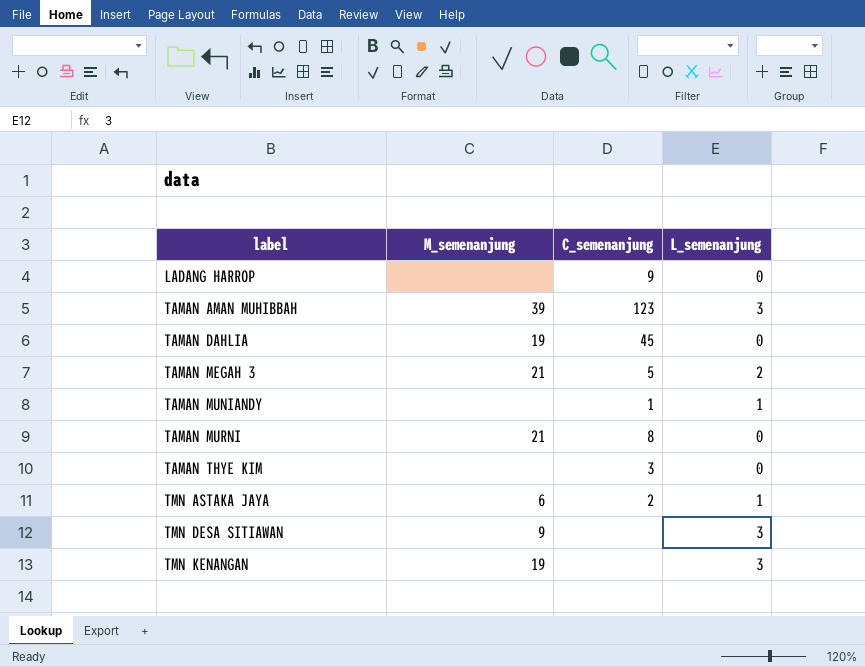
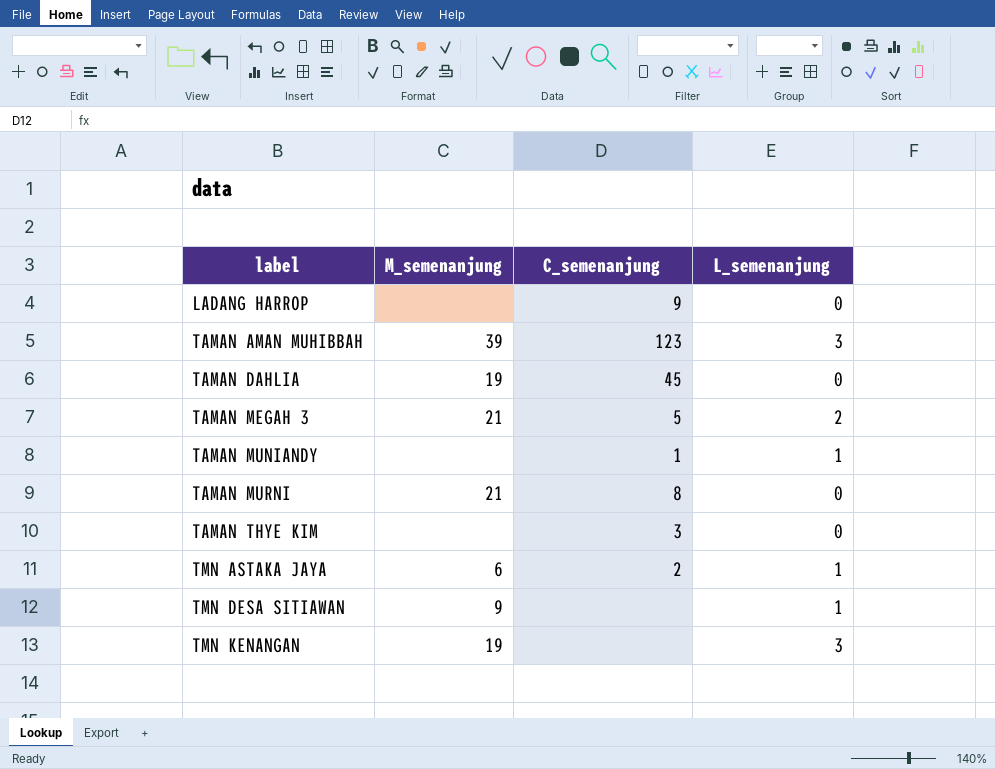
TMN DESA SITIAWAN | L_semenanjung: 3 -> 1

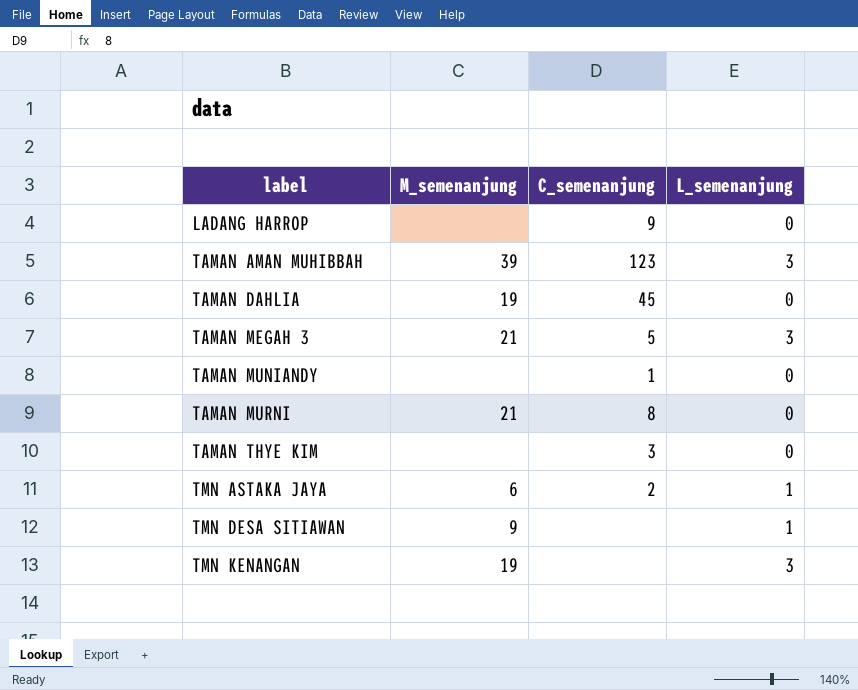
TAMAN MEGAH 3 | L_semenanjung: 2 -> 3
TAMAN MUNIANDY | L_semenanjung: 1 -> 0

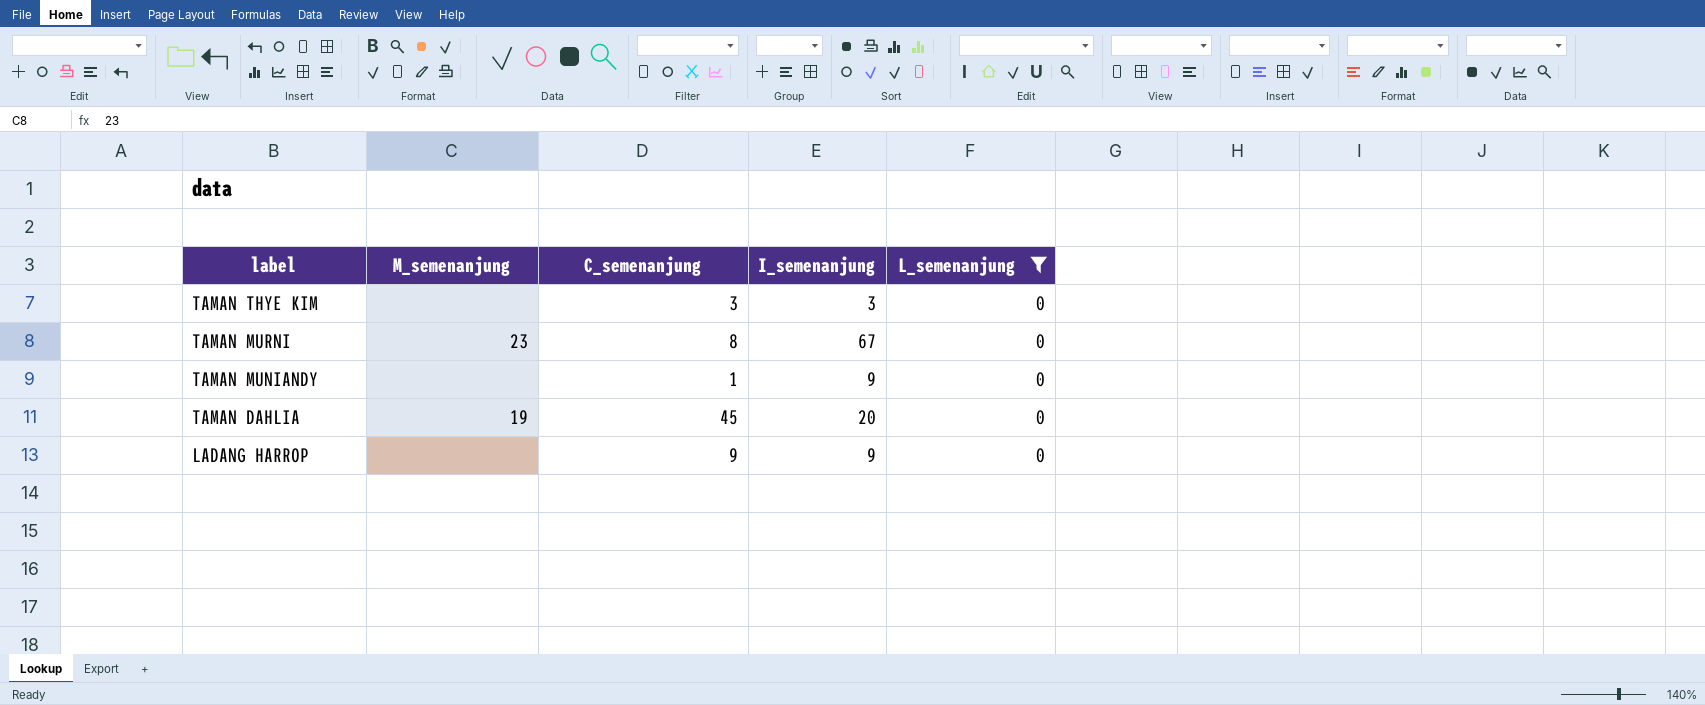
filter: none -> L_semenanjung = 0
row order: label ascending -> label descending
column I_semenanjung | position: none -> 4
TAMAN MURNI | M_semenanjung: 21 -> 23

